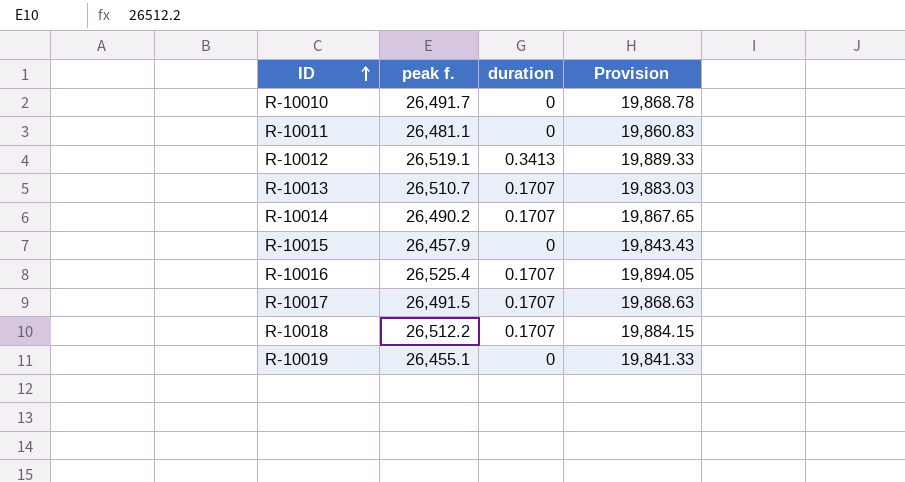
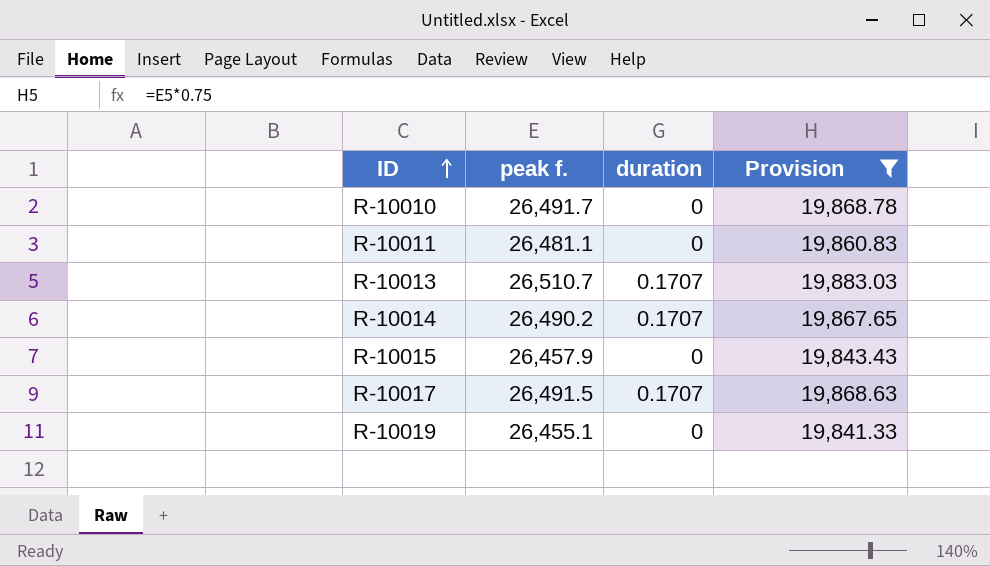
filter: none -> Provision <= 19,883.03

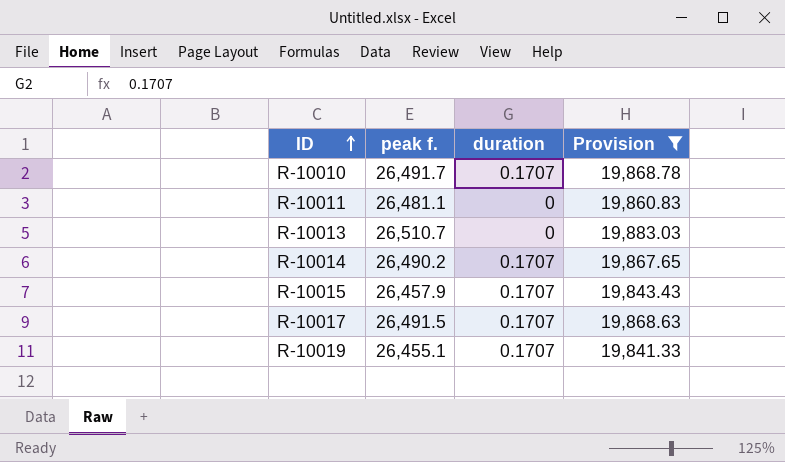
R-10010 | duration: 0 -> 0.1707
R-10013 | duration: 0.1707 -> 0
R-10015 | duration: 0 -> 0.1707
R-10019 | duration: 0 -> 0.1707

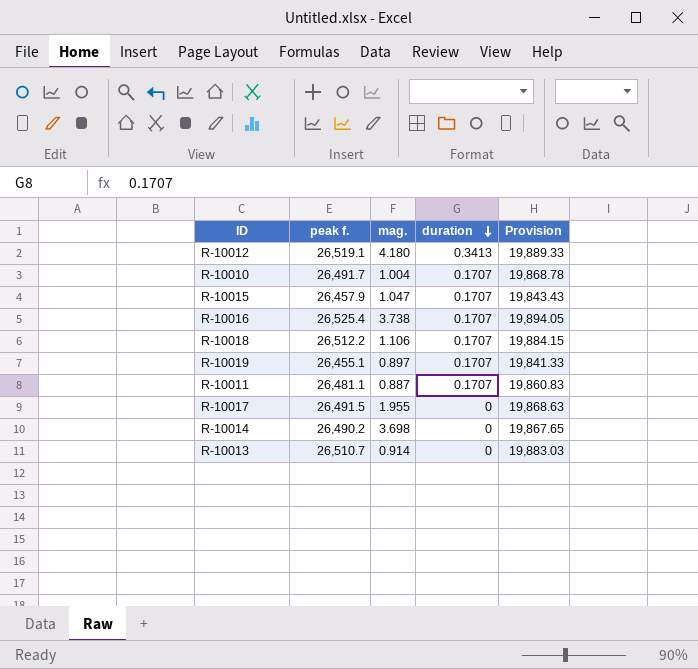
filter: Provision <= 19,883.03 -> none
row order: ID ascending -> duration descending
column mag. | position: none -> 3
R-10011 | duration: 0 -> 0.1707
R-10017 | duration: 0.1707 -> 0
R-10014 | duration: 0.1707 -> 0

